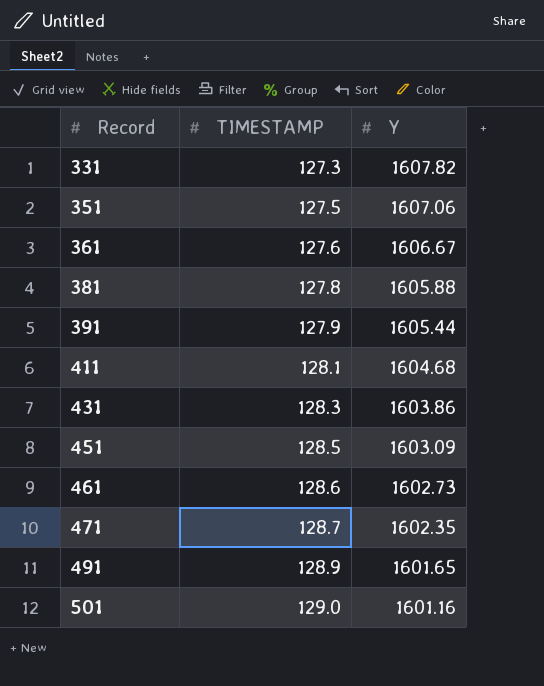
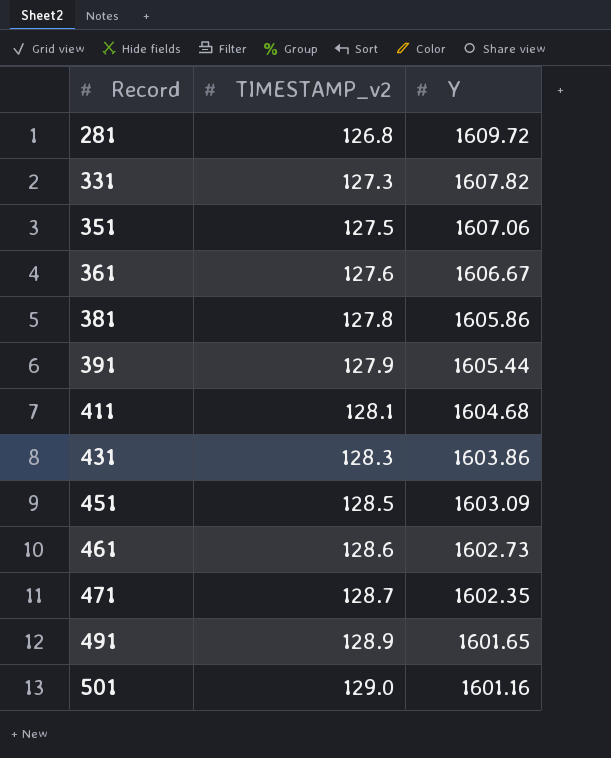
column name: TIMESTAMP -> TIMESTAMP_v2
row 281: none -> 126.8 | 1609.72
381 | Y: 1605.88 -> 1605.86

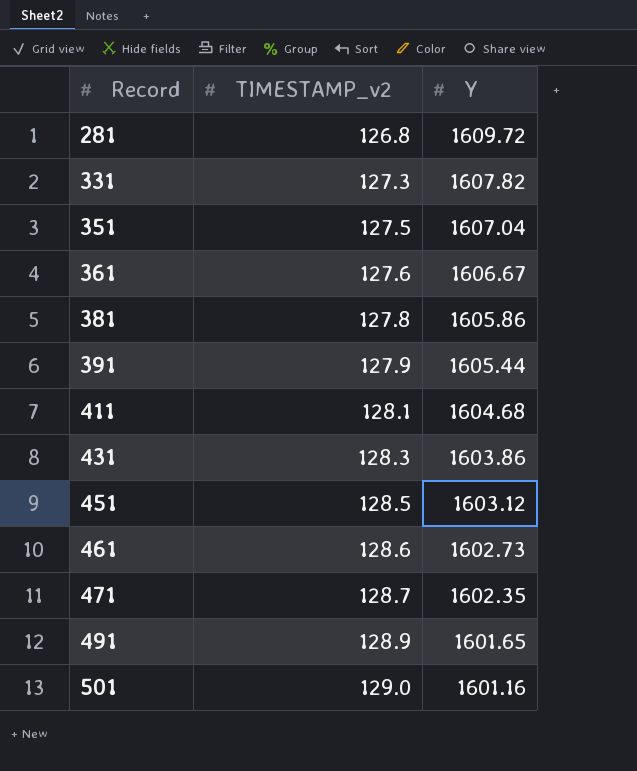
351 | Y: 1607.06 -> 1607.04
451 | Y: 1603.09 -> 1603.12

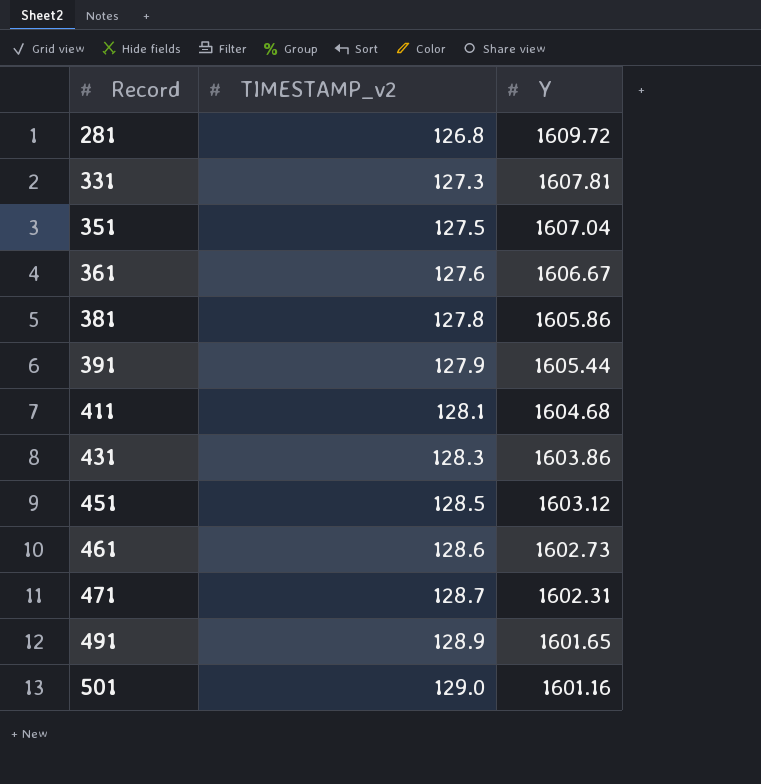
331 | Y: 1607.82 -> 1607.81
471 | Y: 1602.35 -> 1602.31

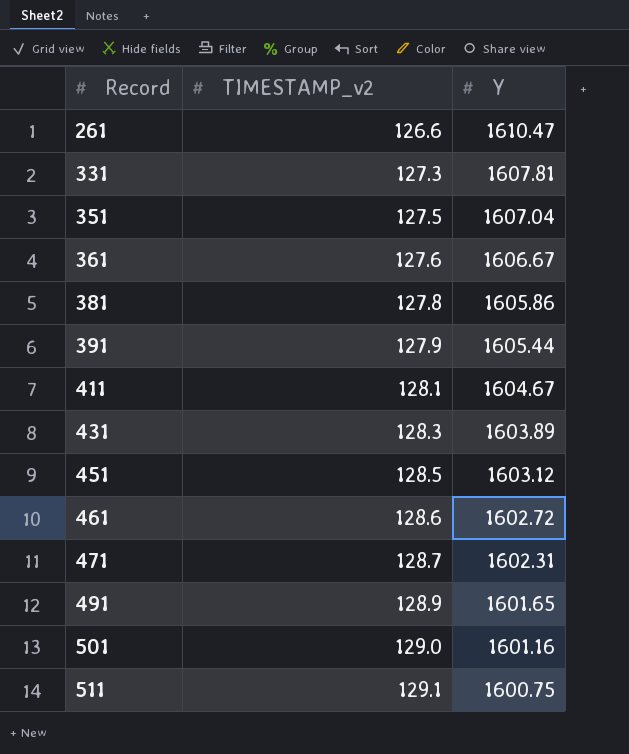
row 281: 126.8 | 1609.72 -> none
row 261: none -> 126.6 | 1610.47
411 | Y: 1604.68 -> 1604.67
431 | Y: 1603.86 -> 1603.89
461 | Y: 1602.73 -> 1602.72
row 511: none -> 129.1 | 1600.75

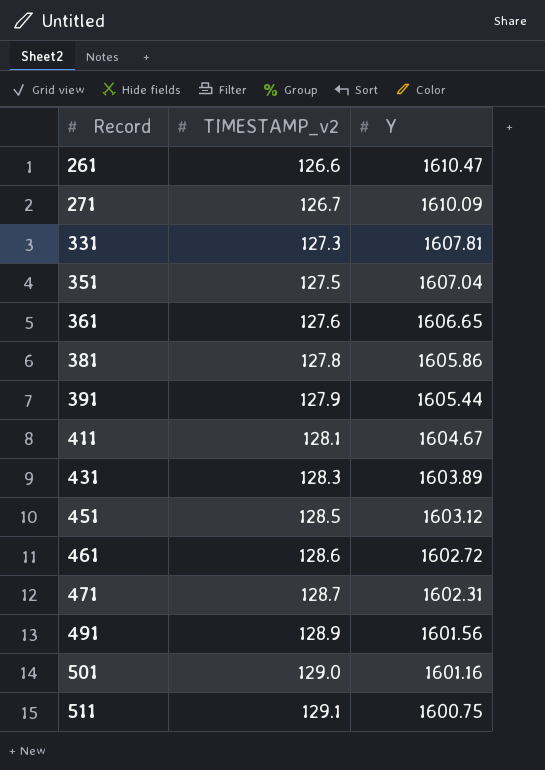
row 271: none -> 126.7 | 1610.09
361 | Y: 1606.67 -> 1606.65
491 | Y: 1601.65 -> 1601.56

